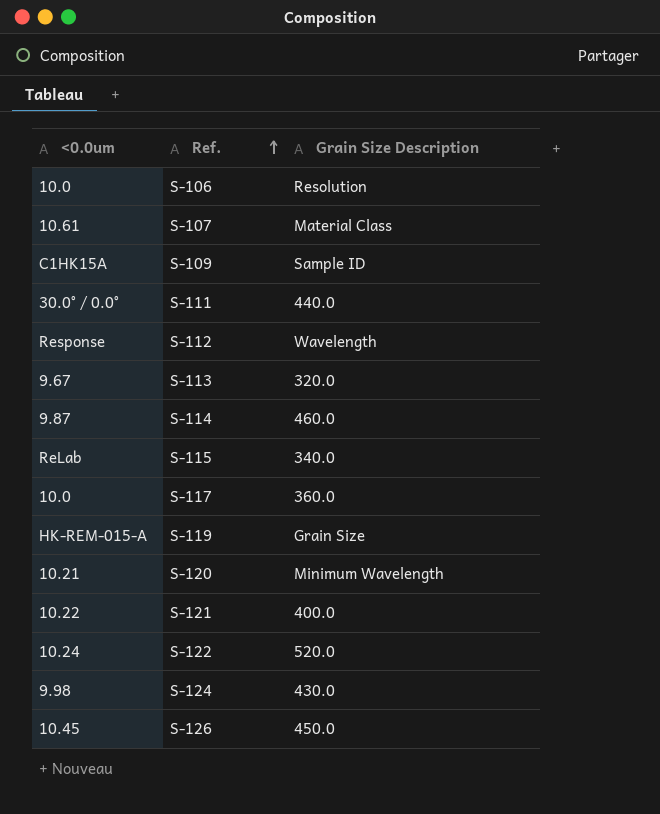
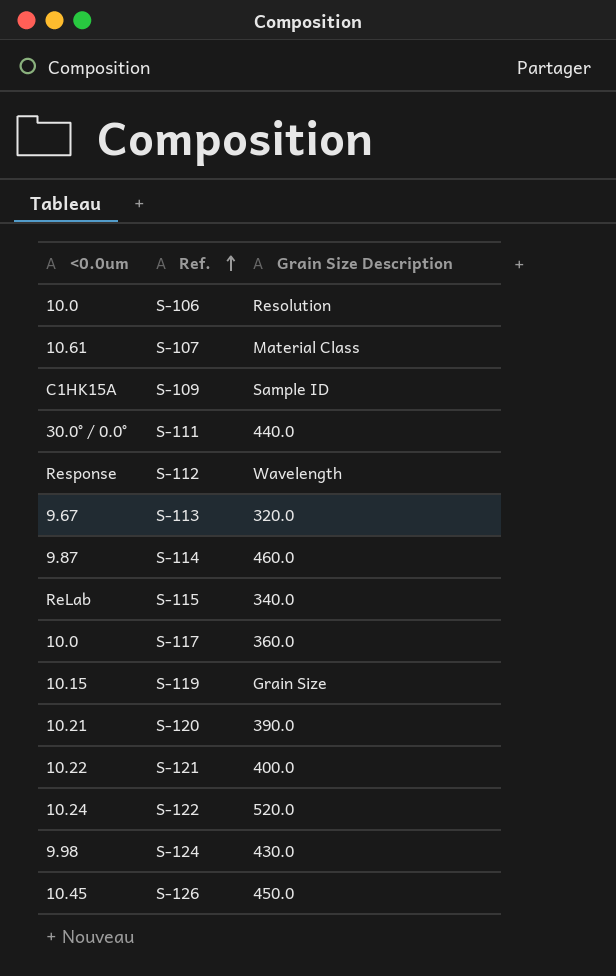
S-119 | <0.0um: HK-REM-015-A -> 10.15
S-120 | Grain Size Description: Minimum Wavelength -> 390.0

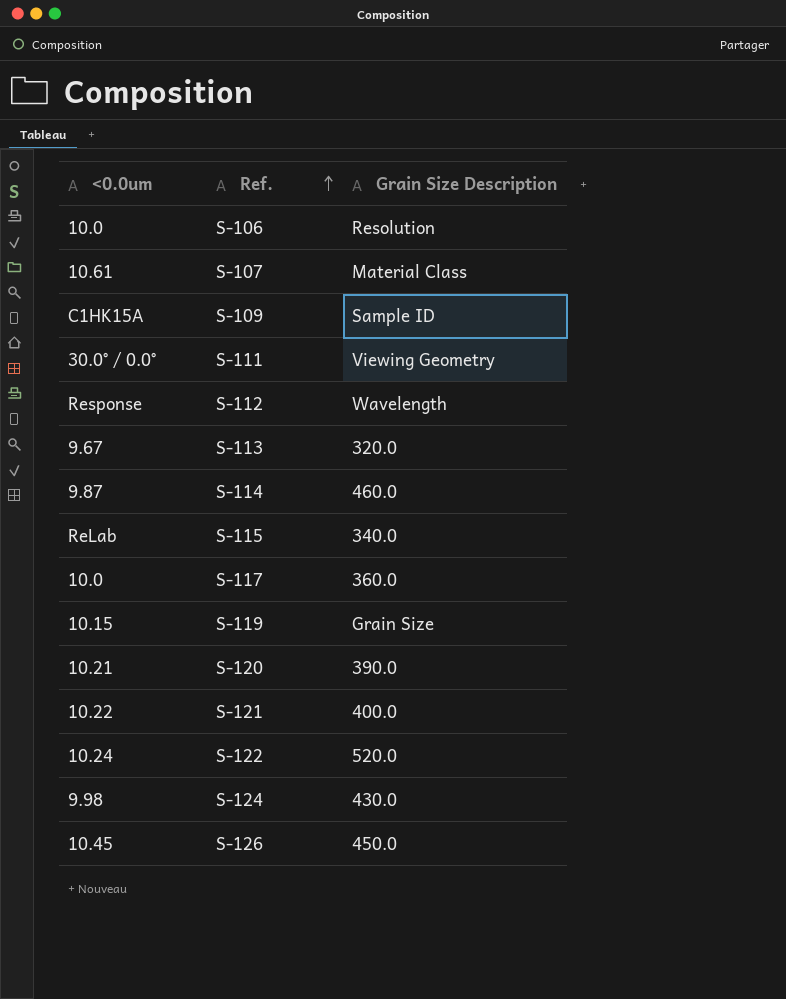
S-111 | Grain Size Description: 440.0 -> Viewing Geometry

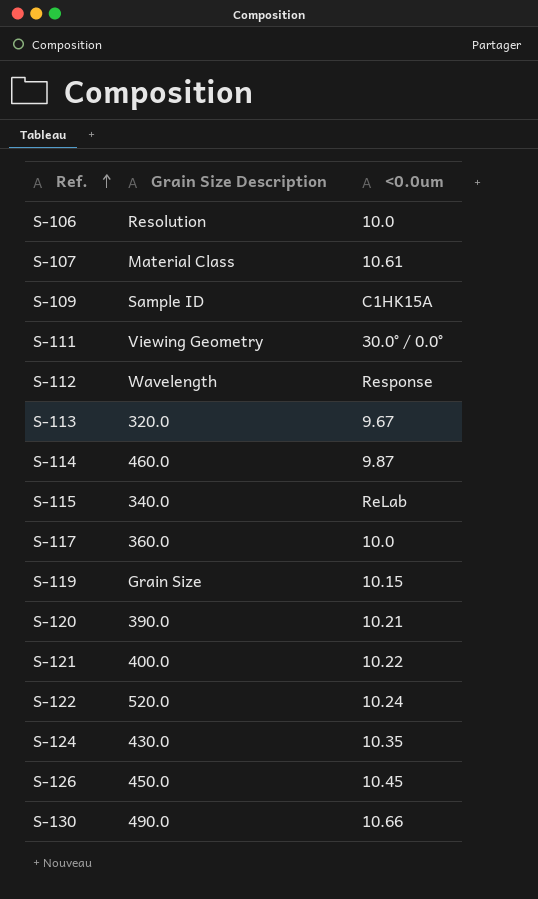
column <0.0um | position: 1 -> 3
S-124 | <0.0um: 9.98 -> 10.35
row S-130: none -> 490.0 | 10.66

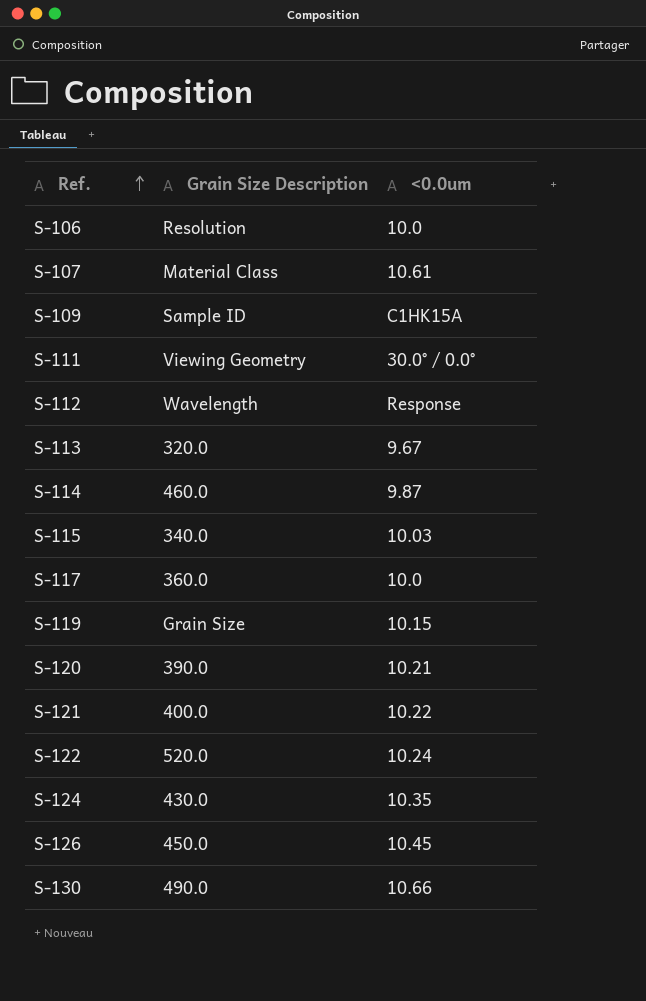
S-115 | <0.0um: ReLab -> 10.03

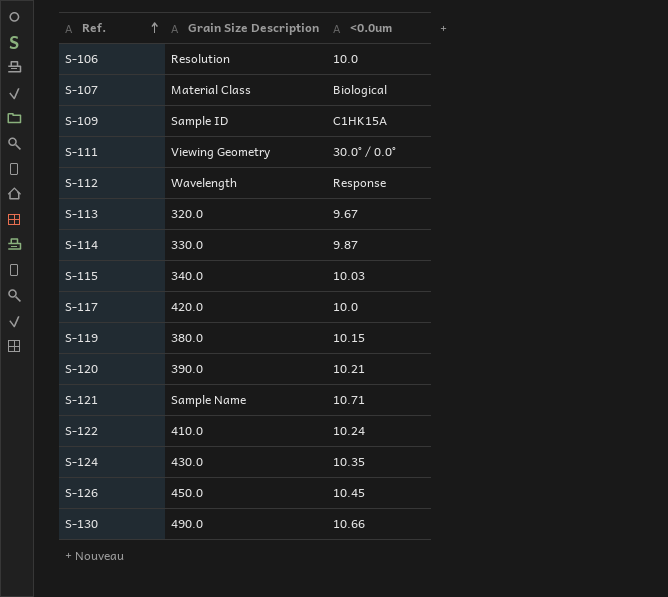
S-107 | <0.0um: 10.61 -> Biological
S-114 | Grain Size Description: 460.0 -> 330.0
S-117 | Grain Size Description: 360.0 -> 420.0
S-119 | Grain Size Description: Grain Size -> 380.0
S-121 | Grain Size Description: 400.0 -> Sample Name
S-121 | <0.0um: 10.22 -> 10.71
S-122 | Grain Size Description: 520.0 -> 410.0

